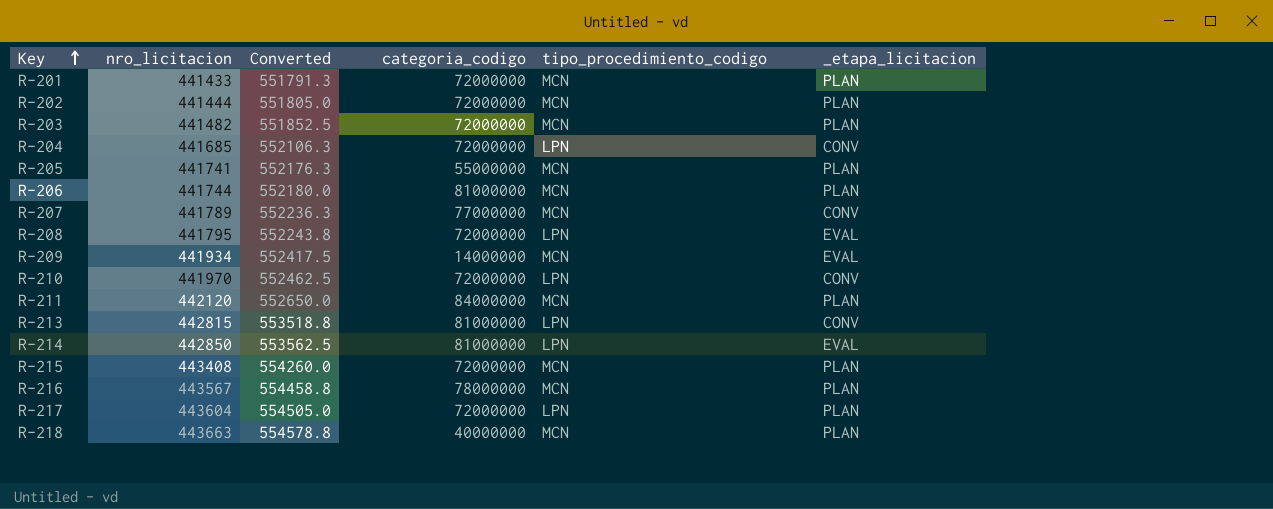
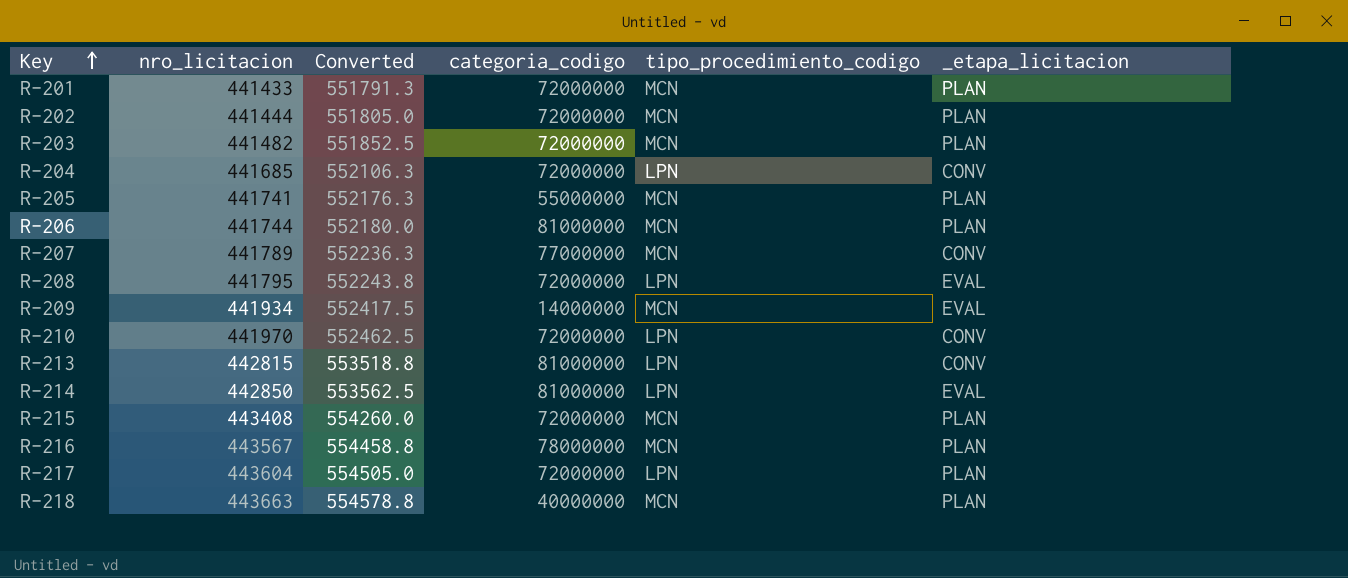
row R-211: 442120 | 552650.0 | 84000000 | MCN | PLAN -> none

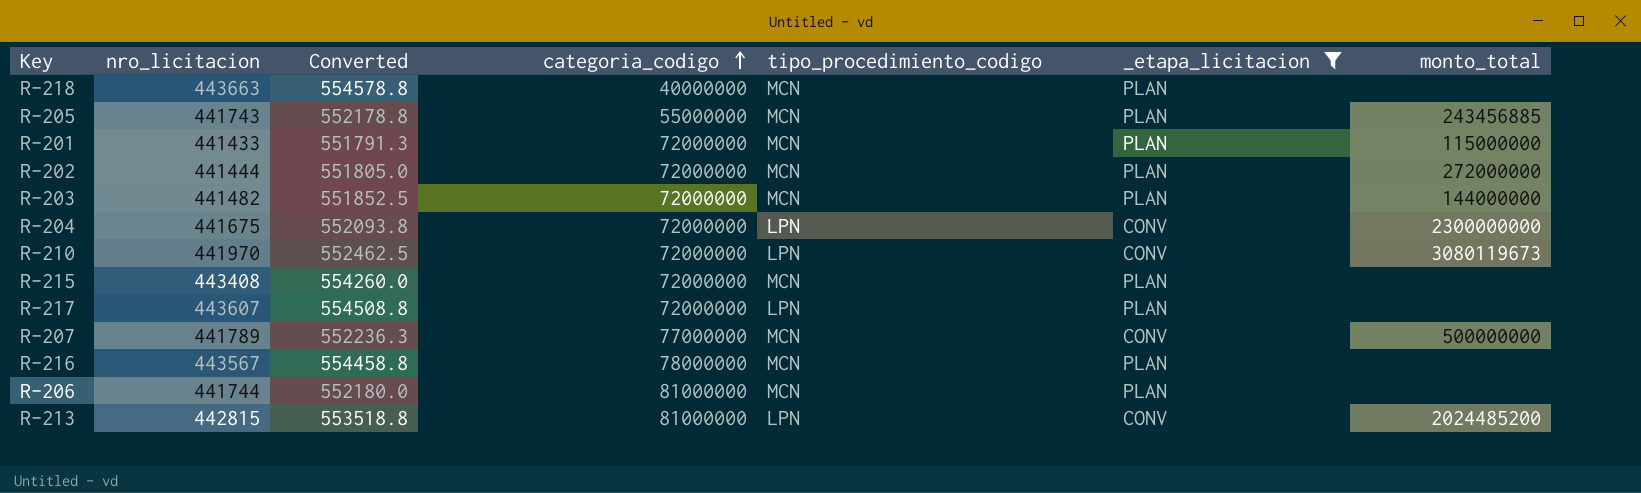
filter: none -> _etapa_licitacion != EVAL
row order: Key ascending -> categoria_codigo ascending
column monto_total | position: none -> 7
R-205 | nro_licitacion: 441741 -> 441743
R-205 | Converted: 552176.3 -> 552178.8
R-204 | nro_licitacion: 441685 -> 441675
R-204 | Converted: 552106.3 -> 552093.8
R-217 | nro_licitacion: 443604 -> 443607
R-217 | Converted: 554505.0 -> 554508.8

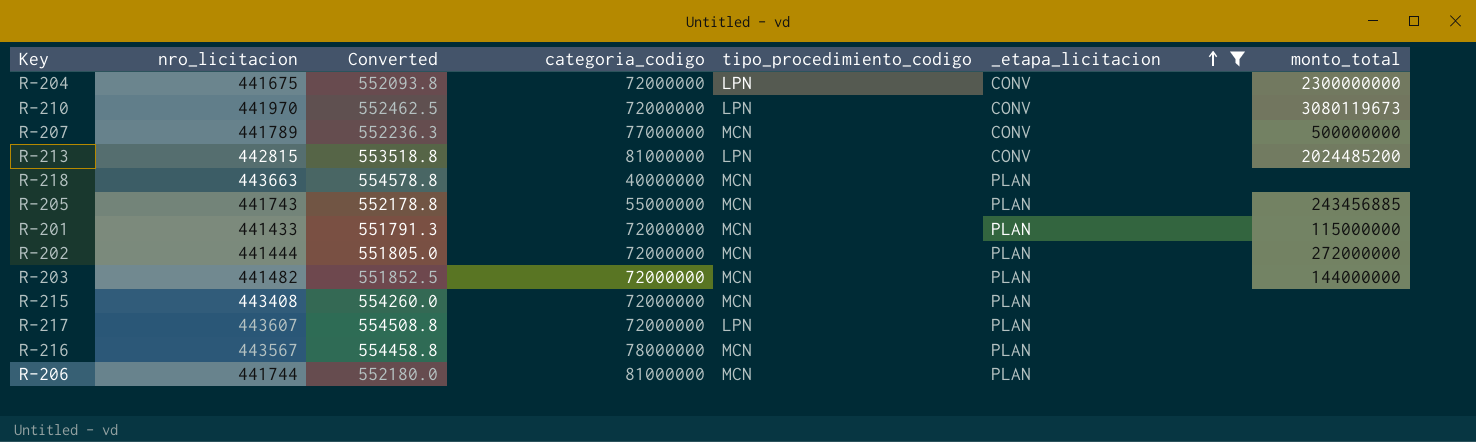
row order: categoria_codigo ascending -> _etapa_licitacion ascending

